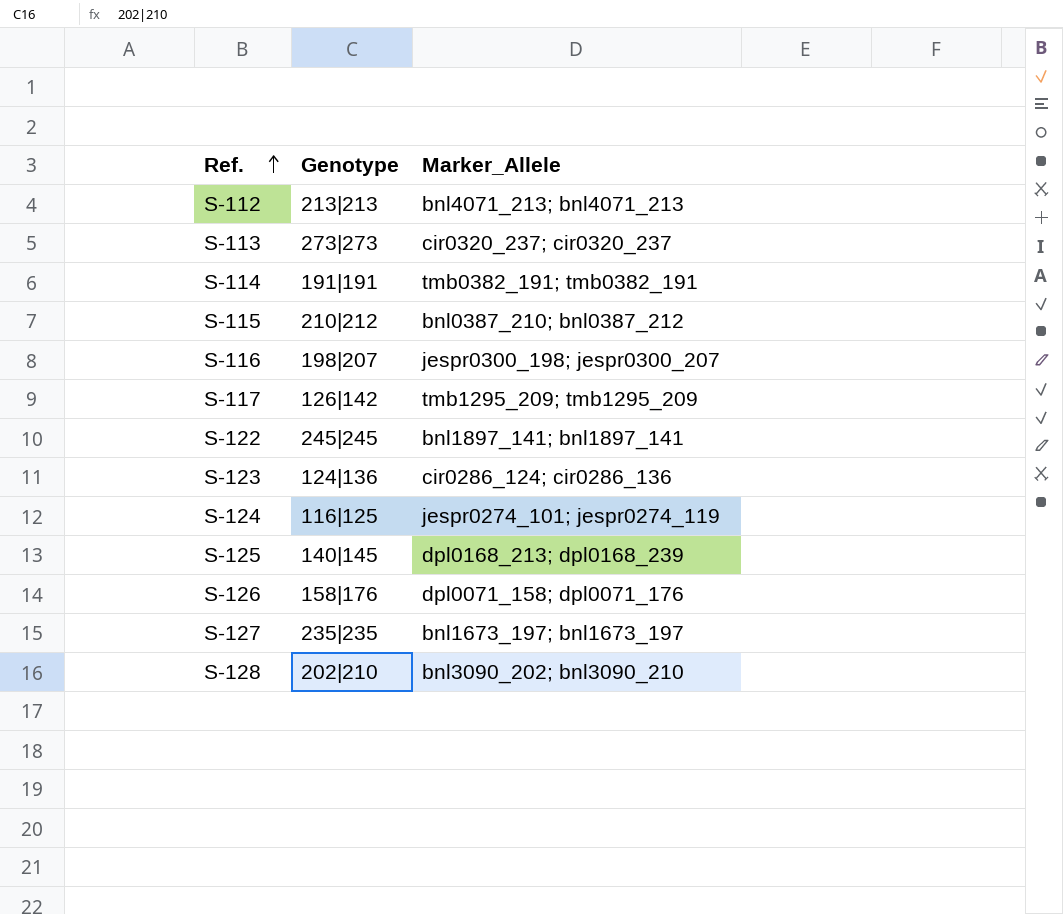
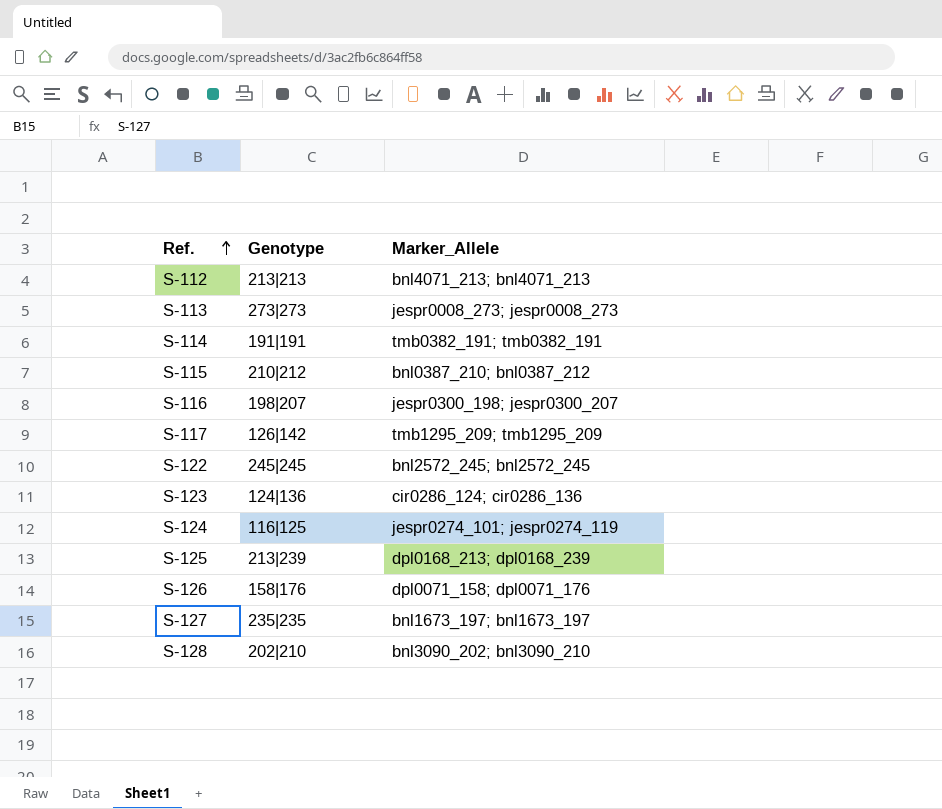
S-113 | Marker_Allele: cir0320_237; cir0320_237 -> jespr0008_273; jespr0008_273
S-122 | Marker_Allele: bnl1897_141; bnl1897_141 -> bnl2572_245; bnl2572_245
S-125 | Genotype: 140|145 -> 213|239

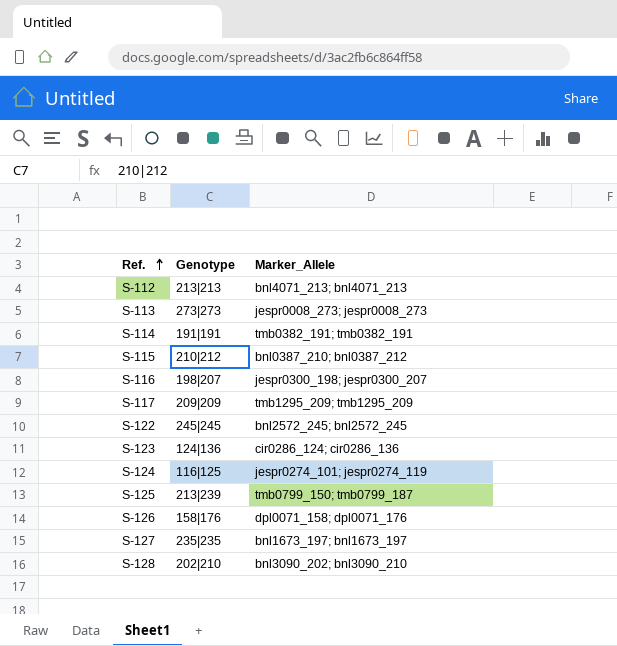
S-117 | Genotype: 126|142 -> 209|209
S-125 | Marker_Allele: dpl0168_213; dpl0168_239 -> tmb0799_150; tmb0799_187

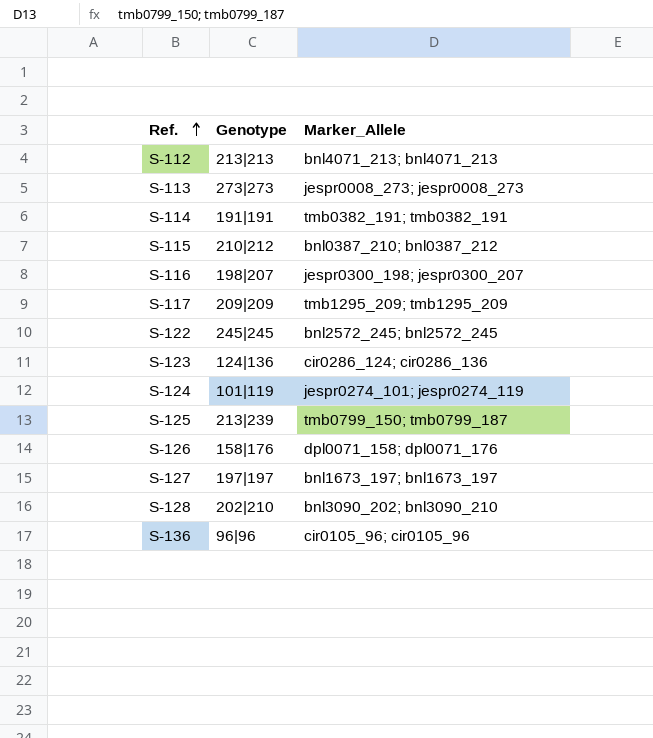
S-124 | Genotype: 116|125 -> 101|119
S-127 | Genotype: 235|235 -> 197|197
row S-136: none -> 96|96 | cir0105_96; cir0105_96

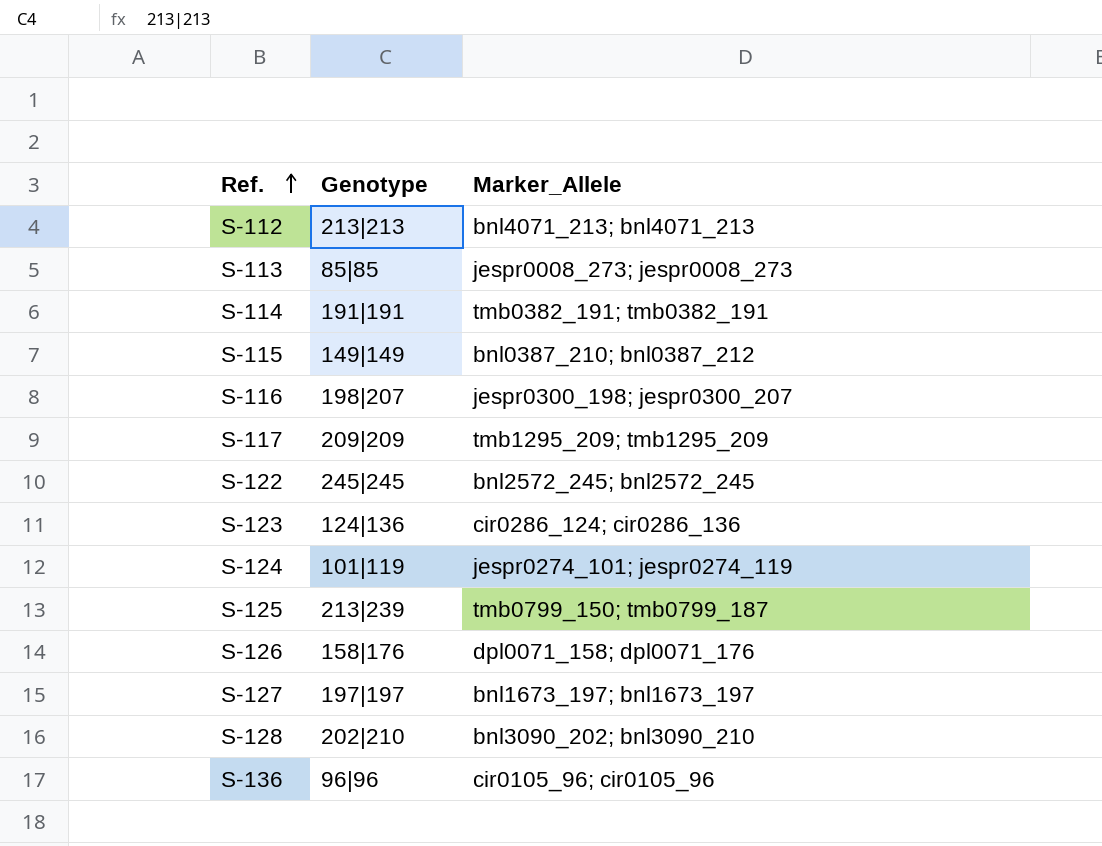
S-113 | Genotype: 273|273 -> 85|85
S-115 | Genotype: 210|212 -> 149|149

